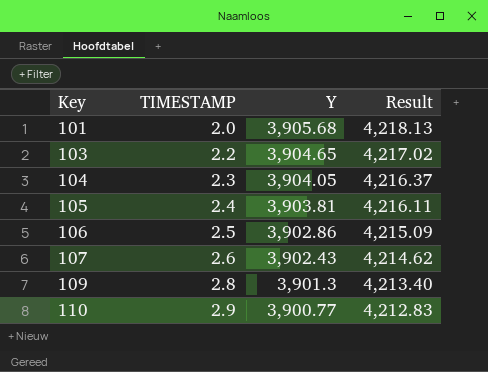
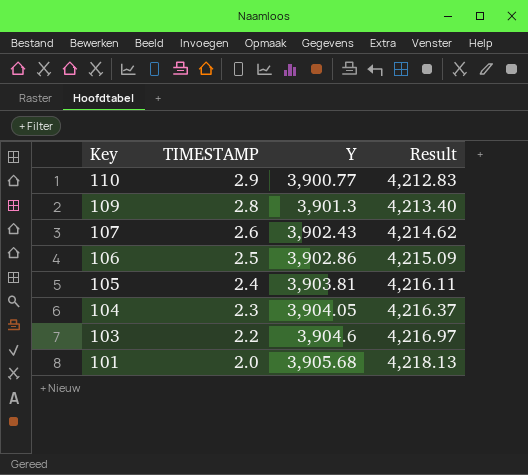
row order: Key ascending -> Key descending
103 | Y: 3,904.65 -> 3,904.6
103 | Result: 4,217.02 -> 4,216.97

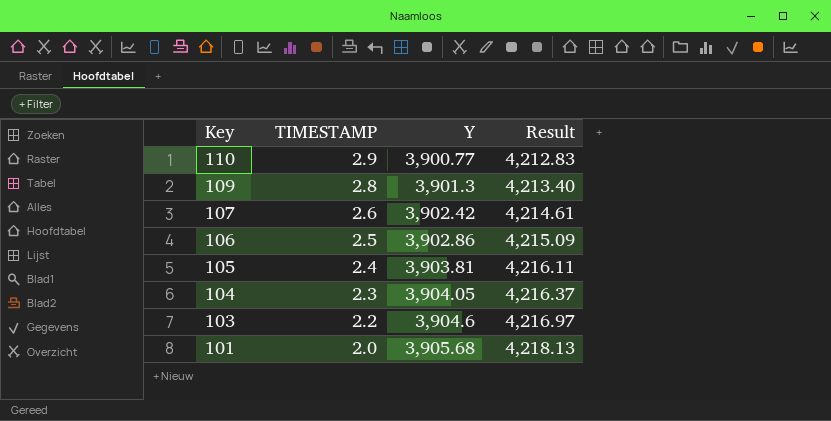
107 | Y: 3,902.43 -> 3,902.42
107 | Result: 4,214.62 -> 4,214.61

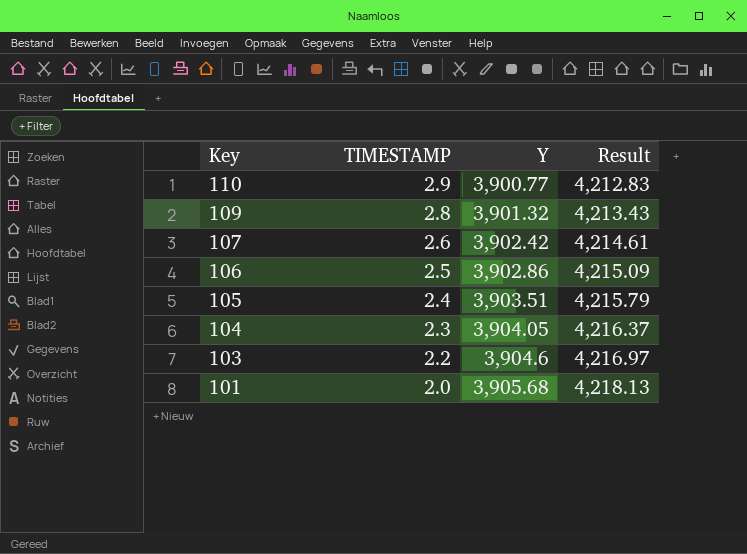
109 | Y: 3,901.3 -> 3,901.32
109 | Result: 4,213.40 -> 4,213.43
105 | Y: 3,903.81 -> 3,903.51
105 | Result: 4,216.11 -> 4,215.79

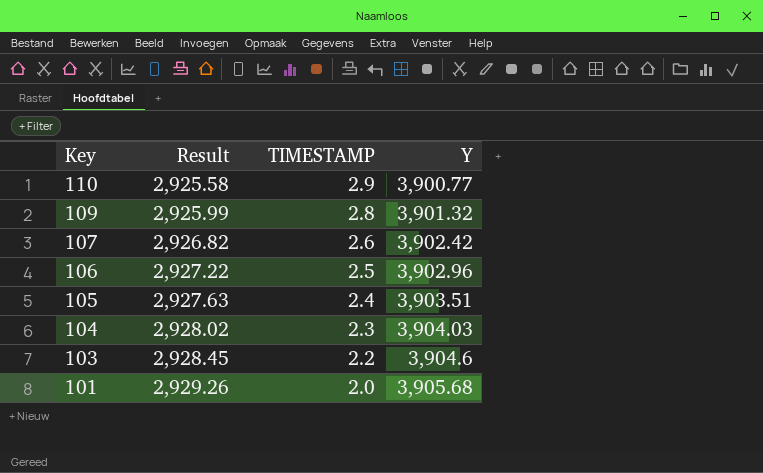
column Result | formula: [Y] * 1.08 -> [Y] * 0.75
column Result | position: 4 -> 2
106 | Y: 3,902.86 -> 3,902.96
104 | Y: 3,904.05 -> 3,904.03

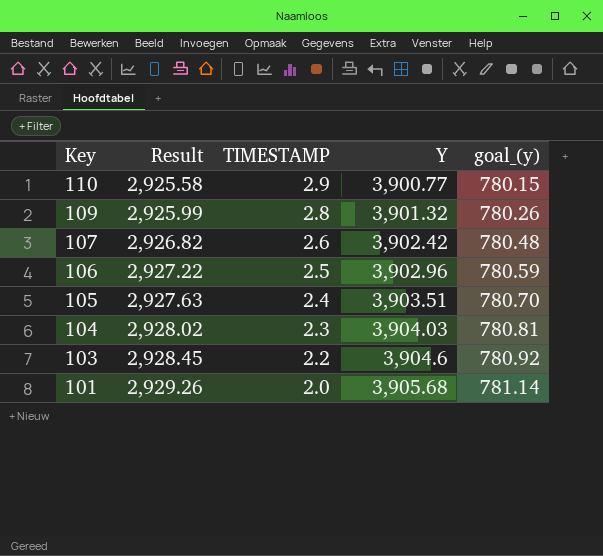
column goal_(y) | formula: none -> [Y] * 0.2

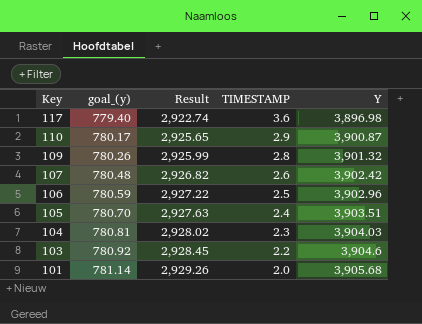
column goal_(y) | position: 5 -> 2
row 117: none -> 779.40 | 2,922.74 | 3.6 | 3,896.98
110 | goal_(y): 780.15 -> 780.17
110 | Result: 2,925.58 -> 2,925.65
110 | Y: 3,900.77 -> 3,900.87

